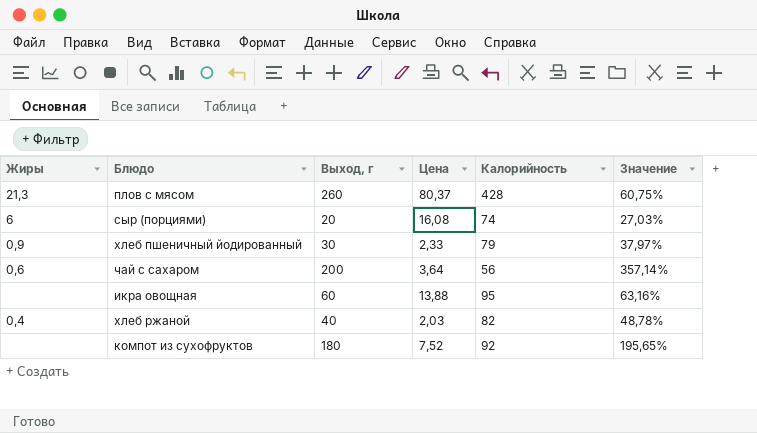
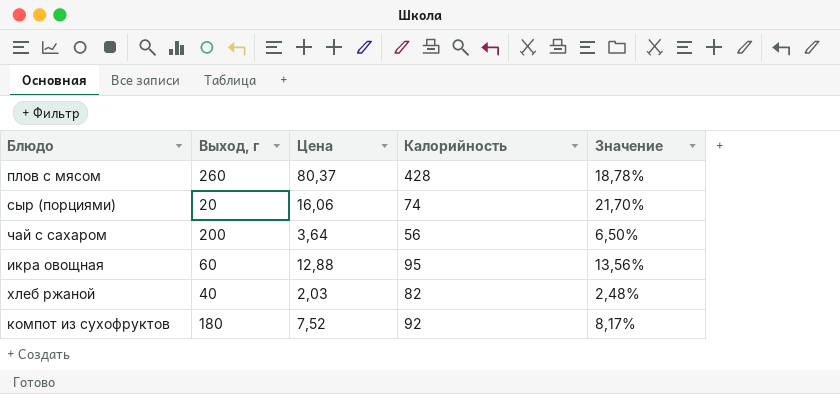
column Жиры | position: 1 -> none
column Значение | formula: [Выход, г] / [Калорийность] -> [Цена] / [Калорийность]
row хлеб пшеничный йодированный: 0,9 | 30 | 2,33 | 79 | 37,97% -> none
сыр (порциями) | Цена: 16,08 -> 16,06
икра овощная | Цена: 13,88 -> 12,88

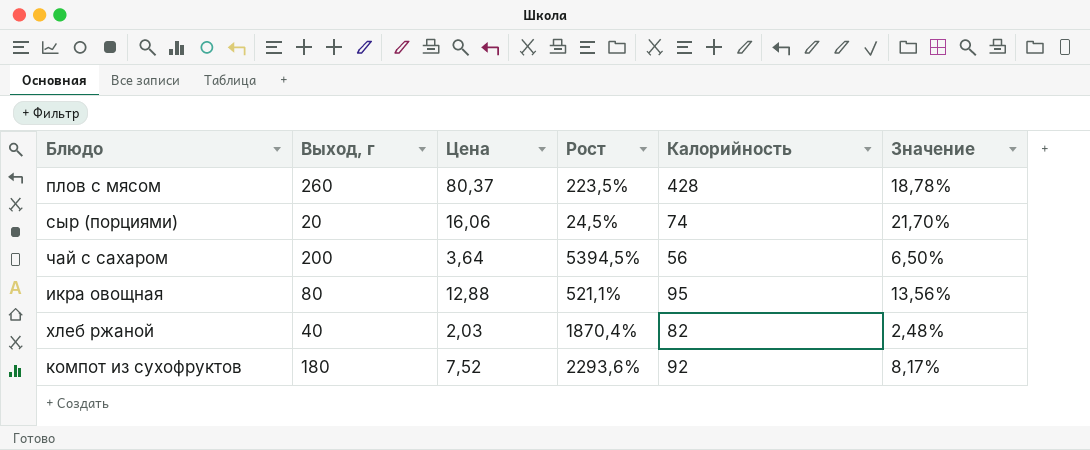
column Рост | formula: none -> ([Выход, г] - [Цена]) / [Цена]
икра овощная | Выход, г: 60 -> 80

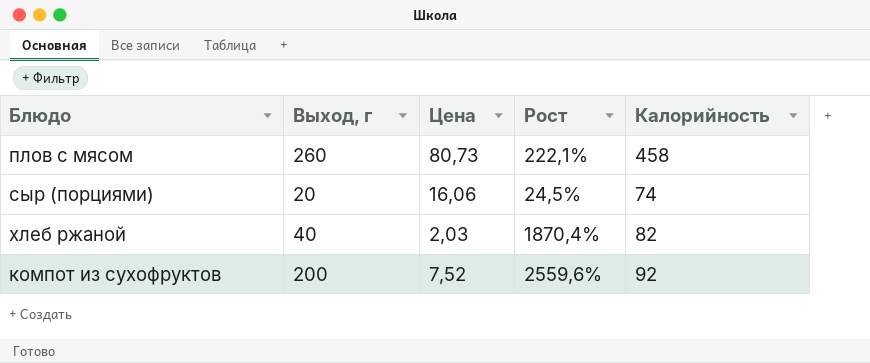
column Значение | formula: [Цена] / [Калорийность] -> none
row чай с сахаром: 200 | 3,64 | 5394,5% | 56 | 6,50% -> none
row икра овощная: 80 | 12,88 | 521,1% | 95 | 13,56% -> none
плов с мясом | Цена: 80,37 -> 80,73
плов с мясом | Рост: 223,5% -> 222,1%
плов с мясом | Калорийность: 428 -> 458
компот из сухофруктов | Выход, г: 180 -> 200
компот из сухофруктов | Рост: 2293,6% -> 2559,6%

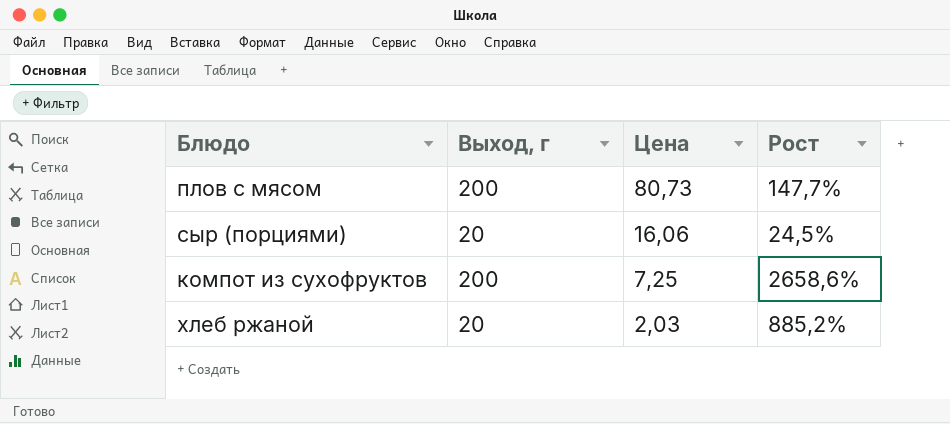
row order: none -> Цена descending
column Калорийность | position: 5 -> none
плов с мясом | Выход, г: 260 -> 200
плов с мясом | Рост: 222,1% -> 147,7%
компот из сухофруктов | Цена: 7,52 -> 7,25
компот из сухофруктов | Рост: 2559,6% -> 2658,6%
хлеб ржаной | Выход, г: 40 -> 20
хлеб ржаной | Рост: 1870,4% -> 885,2%

